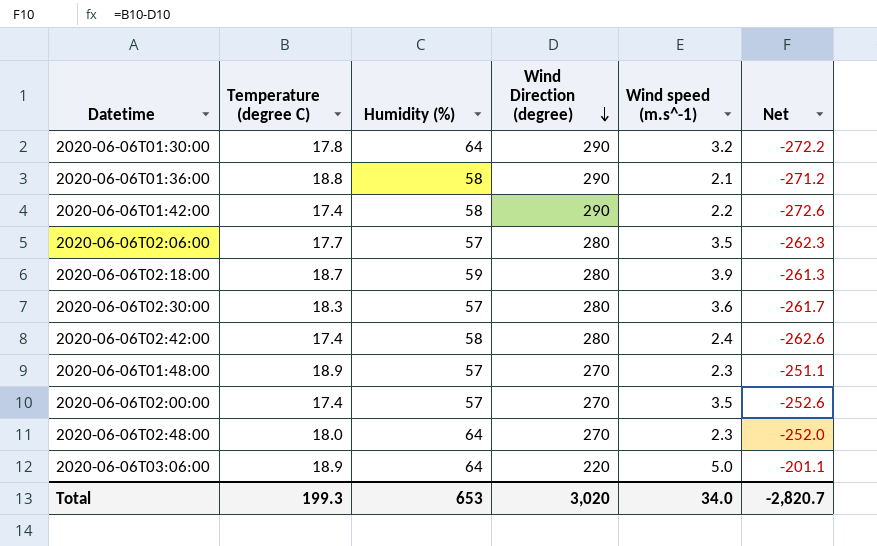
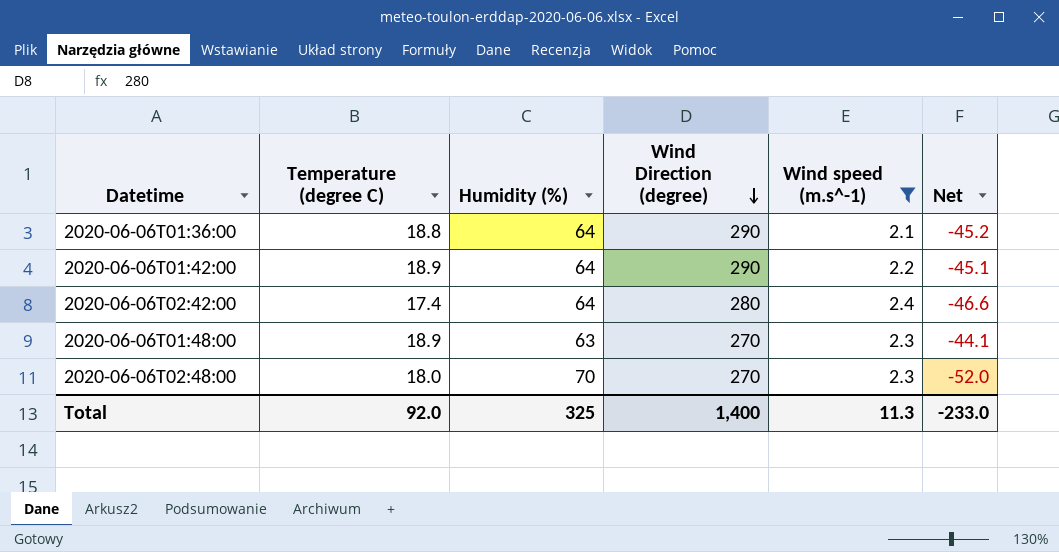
filter: none -> Wind speed (m.s^-1) <= 2.4
column Net | formula: [Temperature (degree C)] - [Wind Direction (degree)] -> [Temperature (degree C)] - [Humidity (%)]
2020-06-06T01:36:00 | Humidity (%): 58 -> 64
2020-06-06T01:42:00 | Temperature (degree C): 17.4 -> 18.9
2020-06-06T01:42:00 | Humidity (%): 58 -> 64
2020-06-06T02:42:00 | Humidity (%): 58 -> 64
2020-06-06T01:48:00 | Humidity (%): 57 -> 63
2020-06-06T02:48:00 | Humidity (%): 64 -> 70
Total | Temperature (degree C): 199.3 -> 92.0
Total | Humidity (%): 653 -> 325
Total | Wind Direction (degree): 3,020 -> 1,400
Total | Wind speed (m.s^-1): 34.0 -> 11.3
Total | Net: -2,820.7 -> -233.0

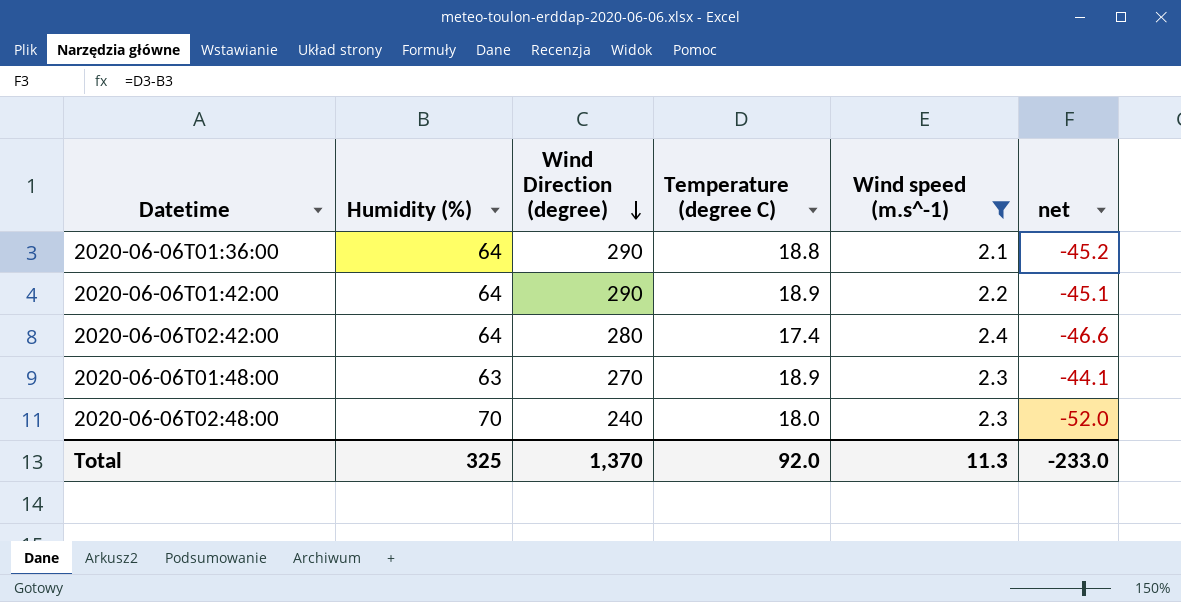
column Temperature (degree C) | position: 2 -> 4
column name: Net -> net
2020-06-06T02:48:00 | Wind Direction (degree): 270 -> 240
Total | Wind Direction (degree): 1,400 -> 1,370

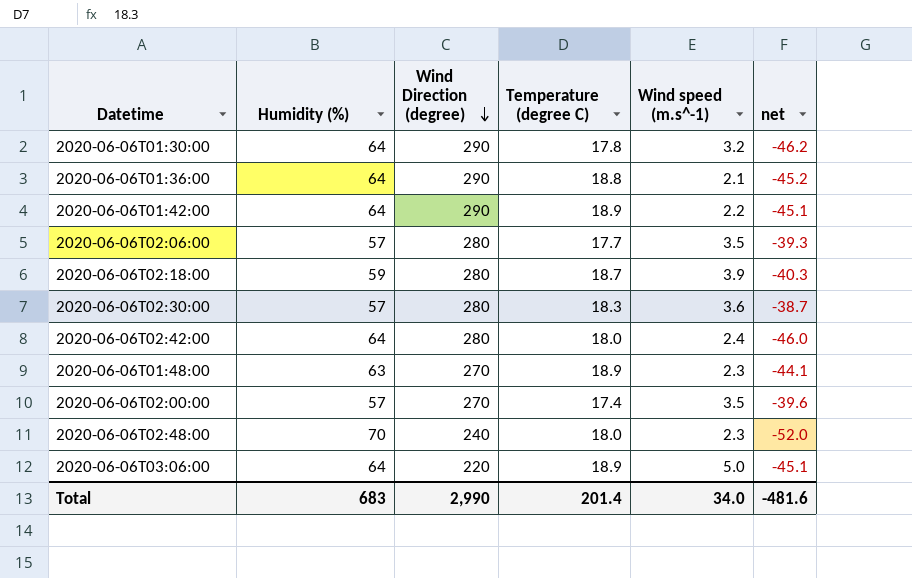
filter: Wind speed (m.s^-1) <= 2.4 -> none
2020-06-06T02:42:00 | Temperature (degree C): 17.4 -> 18.0
2020-06-06T02:42:00 | net: -46.6 -> -46.0
Total | Humidity (%): 325 -> 683
Total | Wind Direction (degree): 1,370 -> 2,990
Total | Temperature (degree C): 92.0 -> 201.4
Total | Wind speed (m.s^-1): 11.3 -> 34.0
Total | net: -233.0 -> -481.6

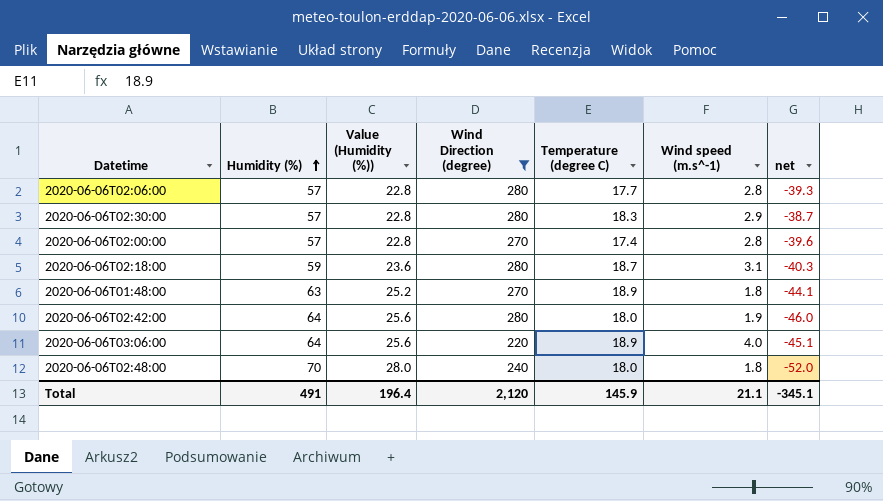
filter: none -> Wind Direction (degree) != 290
row order: Wind Direction (degree) descending -> Humidity (%) ascending
column Value (Humidity (%)) | formula: none -> [Humidity (%)] * 0.4
2020-06-06T02:06:00 | Wind speed (m.s^-1): 3.5 -> 2.8
2020-06-06T02:30:00 | Wind speed (m.s^-1): 3.6 -> 2.9
2020-06-06T02:00:00 | Wind speed (m.s^-1): 3.5 -> 2.8
2020-06-06T02:18:00 | Wind speed (m.s^-1): 3.9 -> 3.1
2020-06-06T01:48:00 | Wind speed (m.s^-1): 2.3 -> 1.8
2020-06-06T02:42:00 | Wind speed (m.s^-1): 2.4 -> 1.9
2020-06-06T03:06:00 | Wind speed (m.s^-1): 5.0 -> 4.0
2020-06-06T02:48:00 | Wind speed (m.s^-1): 2.3 -> 1.8
Total | Humidity (%): 683 -> 491
Total | Wind Direction (degree): 2,990 -> 2,120
Total | Temperature (degree C): 201.4 -> 145.9
Total | Wind speed (m.s^-1): 34.0 -> 21.1
Total | net: -481.6 -> -345.1

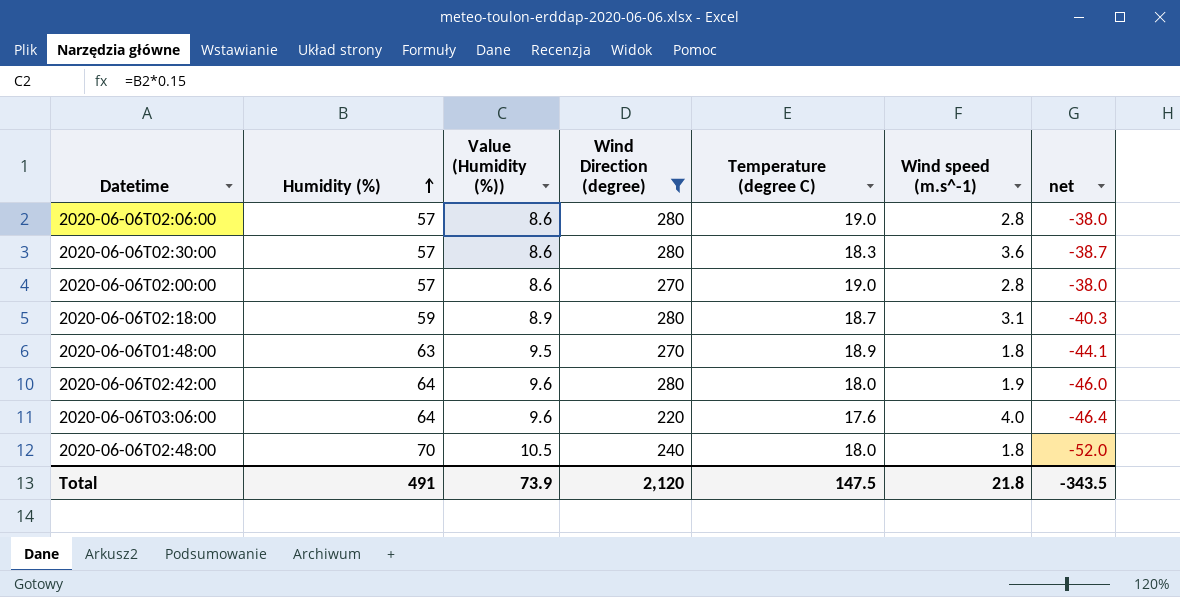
column Value (Humidity (%)) | formula: [Humidity (%)] * 0.4 -> [Humidity (%)] * 0.15
2020-06-06T02:06:00 | Temperature (degree C): 17.7 -> 19.0
2020-06-06T02:06:00 | net: -39.3 -> -38.0
2020-06-06T02:30:00 | Wind speed (m.s^-1): 2.9 -> 3.6
2020-06-06T02:00:00 | Temperature (degree C): 17.4 -> 19.0
2020-06-06T02:00:00 | net: -39.6 -> -38.0
2020-06-06T03:06:00 | Temperature (degree C): 18.9 -> 17.6
2020-06-06T03:06:00 | net: -45.1 -> -46.4
Total | Value (Humidity (%)): 196.4 -> 73.9
Total | Temperature (degree C): 145.9 -> 147.5
Total | Wind speed (m.s^-1): 21.1 -> 21.8
Total | net: -345.1 -> -343.5

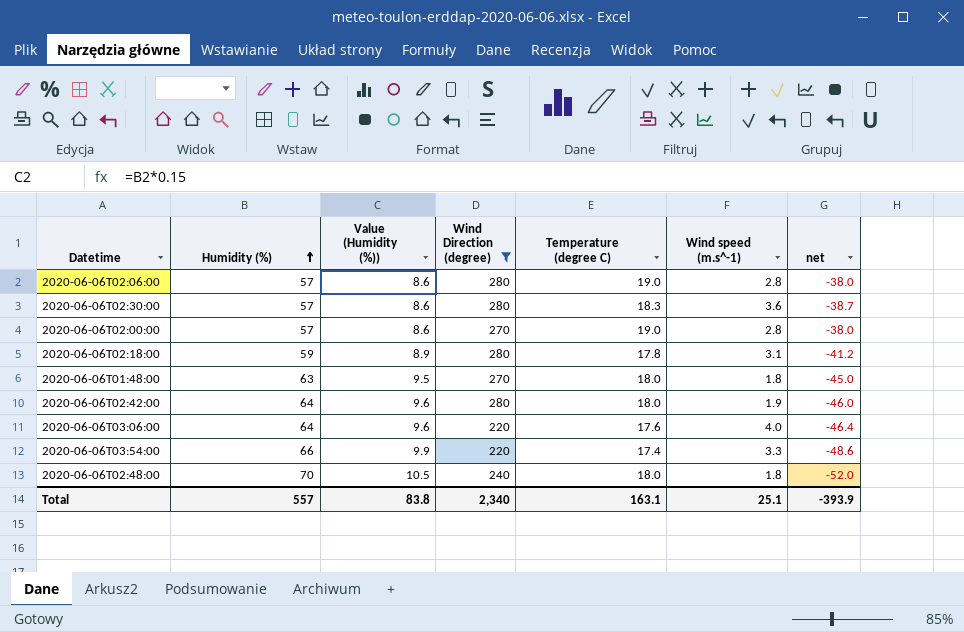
2020-06-06T02:18:00 | Temperature (degree C): 18.7 -> 17.8
2020-06-06T02:18:00 | net: -40.3 -> -41.2
2020-06-06T01:48:00 | Temperature (degree C): 18.9 -> 18.0
2020-06-06T01:48:00 | net: -44.1 -> -45.0
row 2020-06-06T03:54:00: none -> 66 | 9.9 | 220 | 17.4 | 3.3 | -48.6
Total | Humidity (%): 491 -> 557
Total | Value (Humidity (%)): 73.9 -> 83.8
Total | Wind Direction (degree): 2,120 -> 2,340
Total | Temperature (degree C): 147.5 -> 163.1
Total | Wind speed (m.s^-1): 21.8 -> 25.1
Total | net: -343.5 -> -393.9

